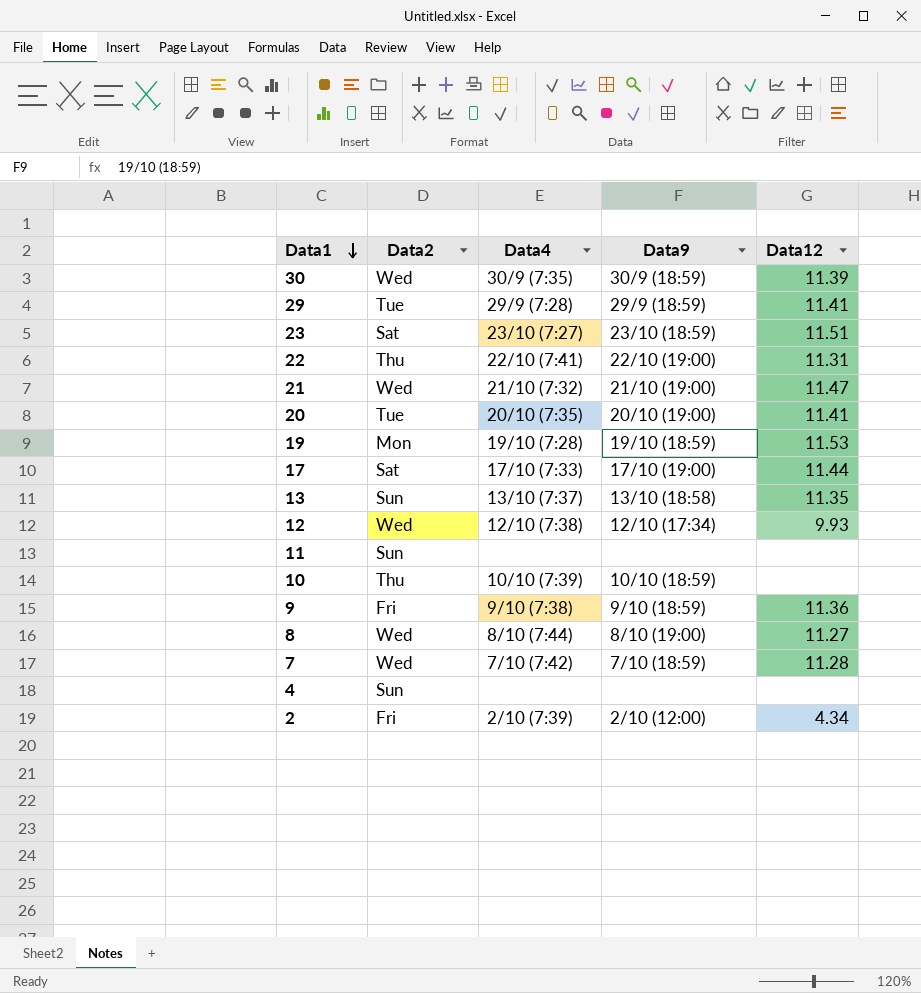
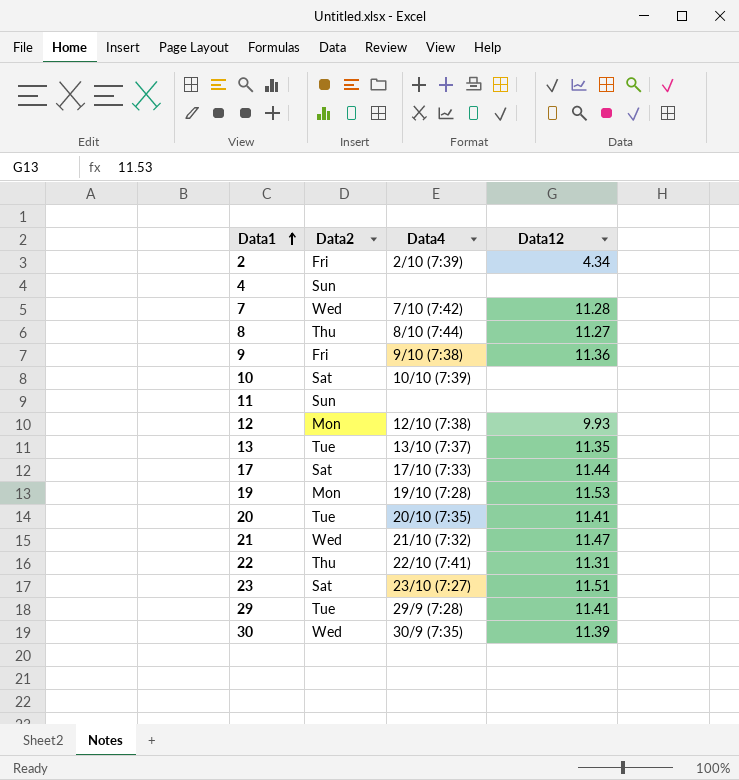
row order: Data1 descending -> Data1 ascending
column Data9 | position: 4 -> none
8 | Data2: Wed -> Thu
10 | Data2: Thu -> Sat
12 | Data2: Wed -> Mon
13 | Data2: Sun -> Tue

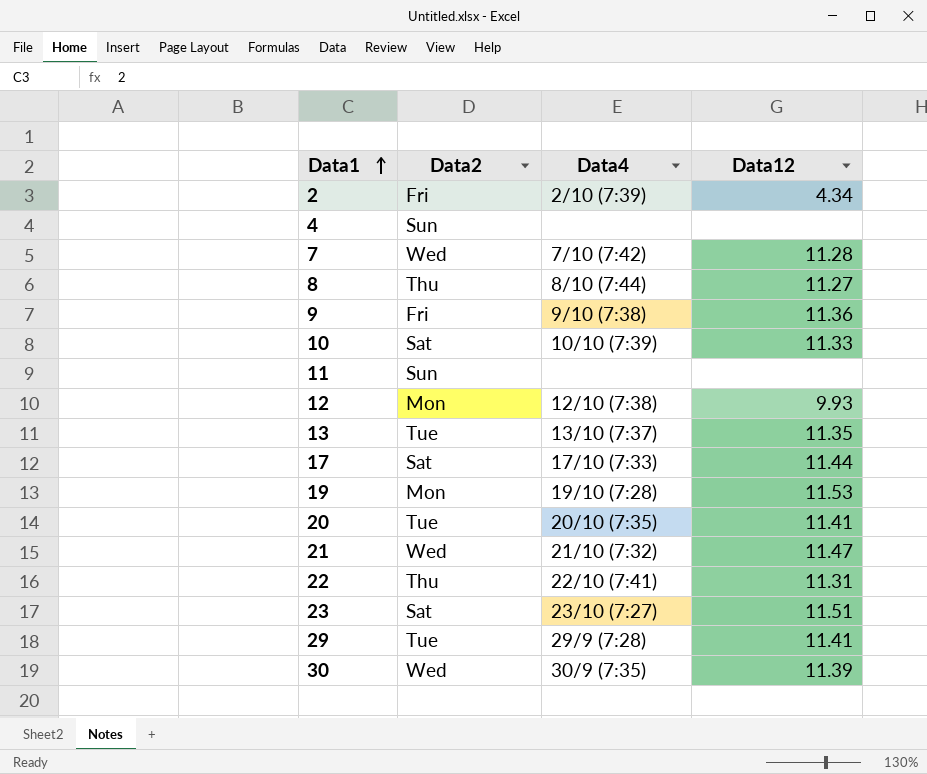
10 | Data12: none -> 11.33

